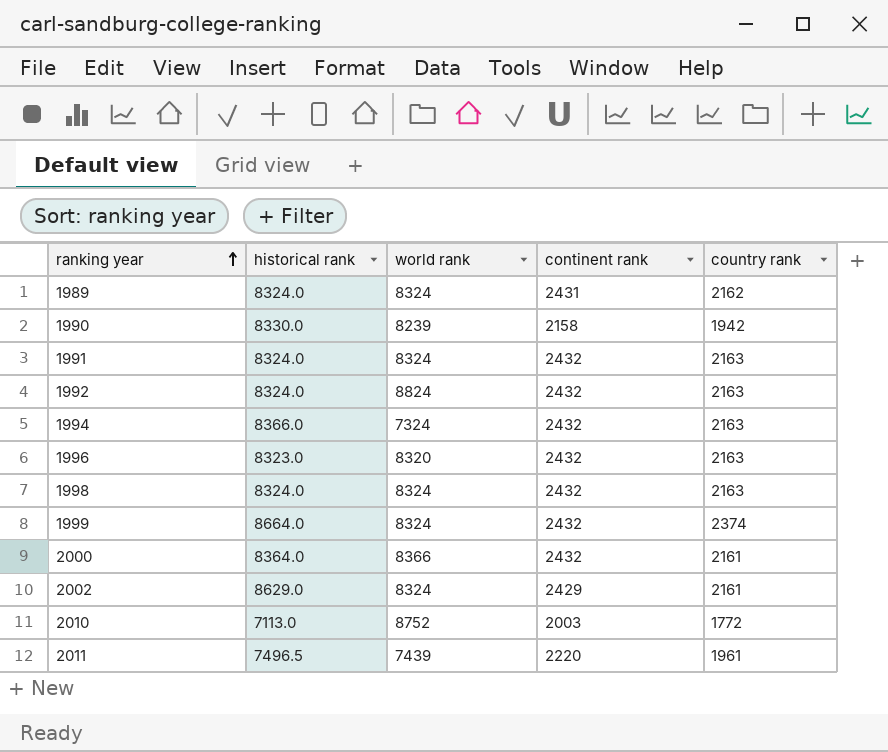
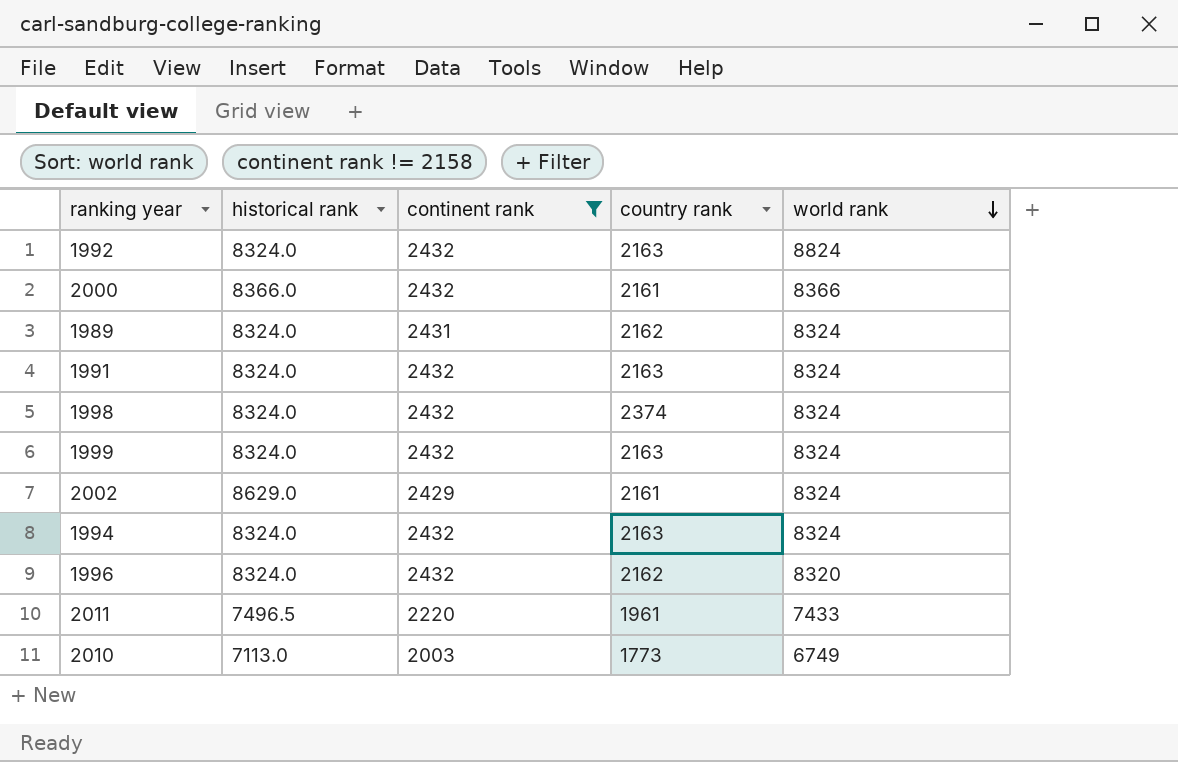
filter: none -> continent rank != 2158
row order: ranking year ascending -> world rank descending
column world rank | position: 3 -> 5
2000 | historical rank: 8364.0 -> 8366.0
1998 | country rank: 2163 -> 2374
1999 | historical rank: 8664.0 -> 8324.0
1999 | country rank: 2374 -> 2163
1994 | historical rank: 8366.0 -> 8324.0
1994 | world rank: 7324 -> 8324
1996 | historical rank: 8323.0 -> 8324.0
1996 | country rank: 2163 -> 2162
2011 | world rank: 7439 -> 7433
2010 | country rank: 1772 -> 1773
2010 | world rank: 8752 -> 6749

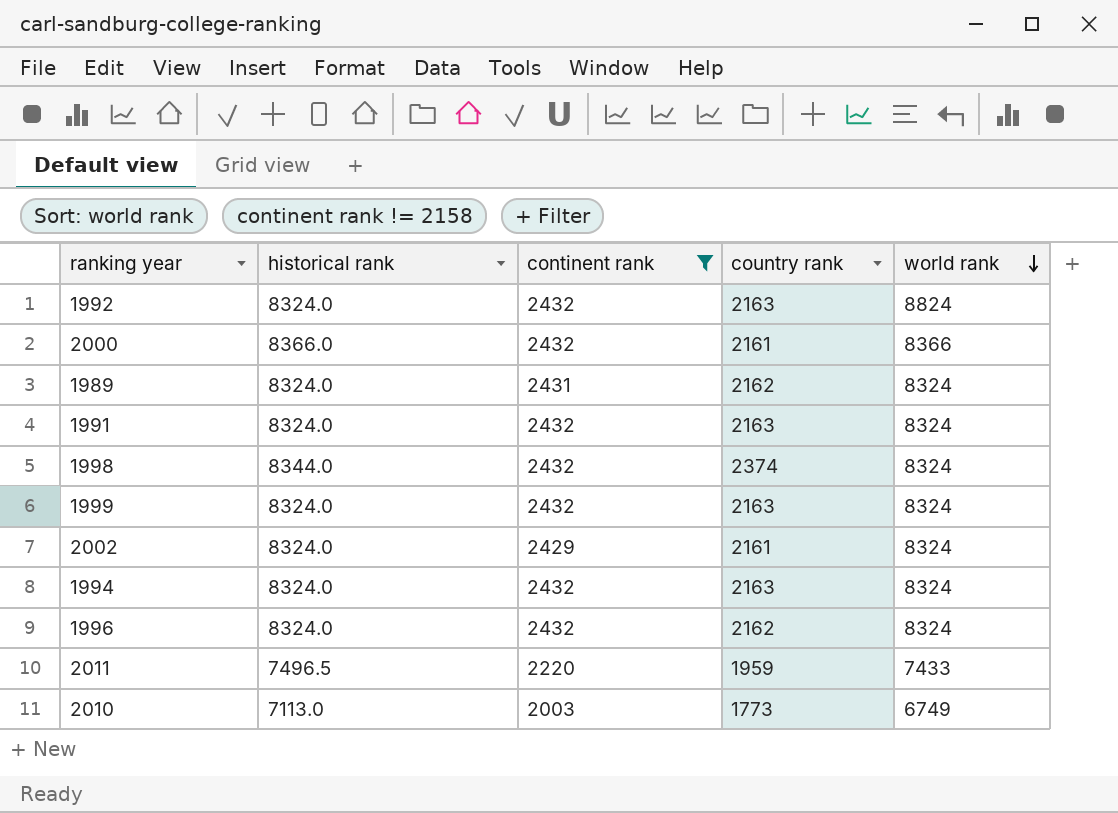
1998 | historical rank: 8324.0 -> 8344.0
2002 | historical rank: 8629.0 -> 8324.0
1996 | world rank: 8320 -> 8324
2011 | country rank: 1961 -> 1959

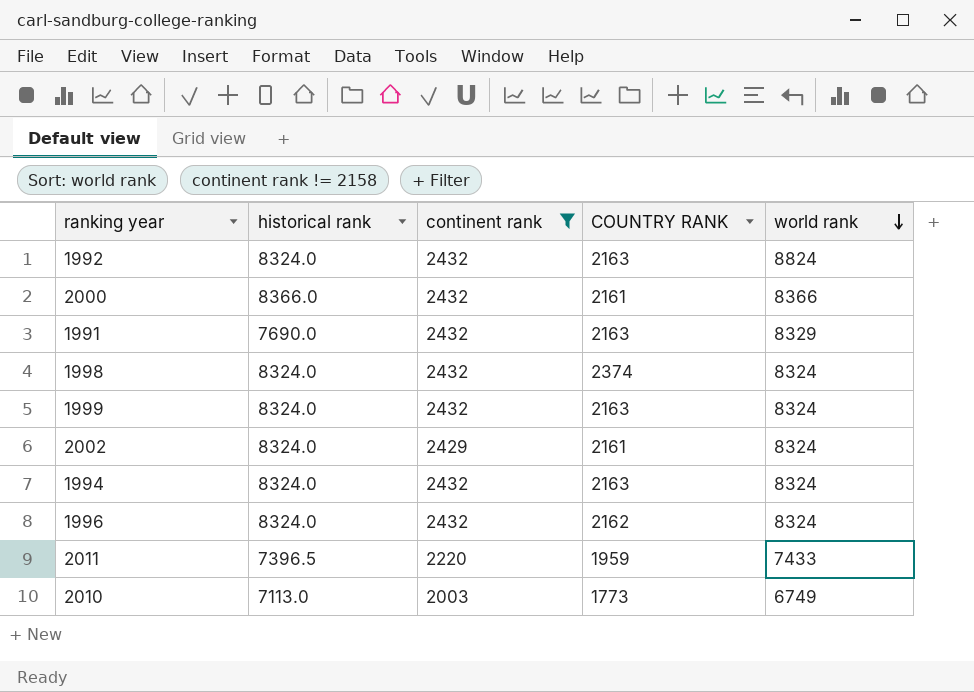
column name: country rank -> COUNTRY RANK
row 1989: 8324.0 | 2431 | 2162 | 8324 -> none
1991 | historical rank: 8324.0 -> 7690.0
1991 | world rank: 8324 -> 8329
1998 | historical rank: 8344.0 -> 8324.0
2011 | historical rank: 7496.5 -> 7396.5

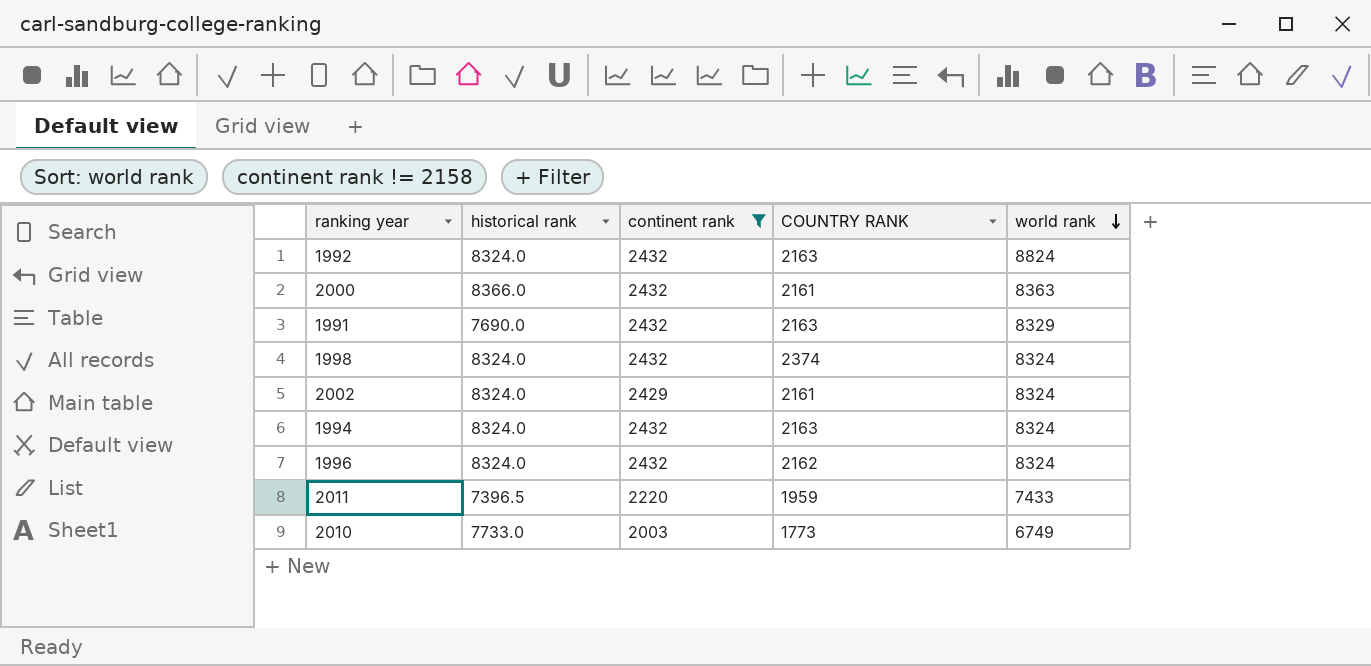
row 1999: 8324.0 | 2432 | 2163 | 8324 -> none
2000 | world rank: 8366 -> 8363
2010 | historical rank: 7113.0 -> 7733.0

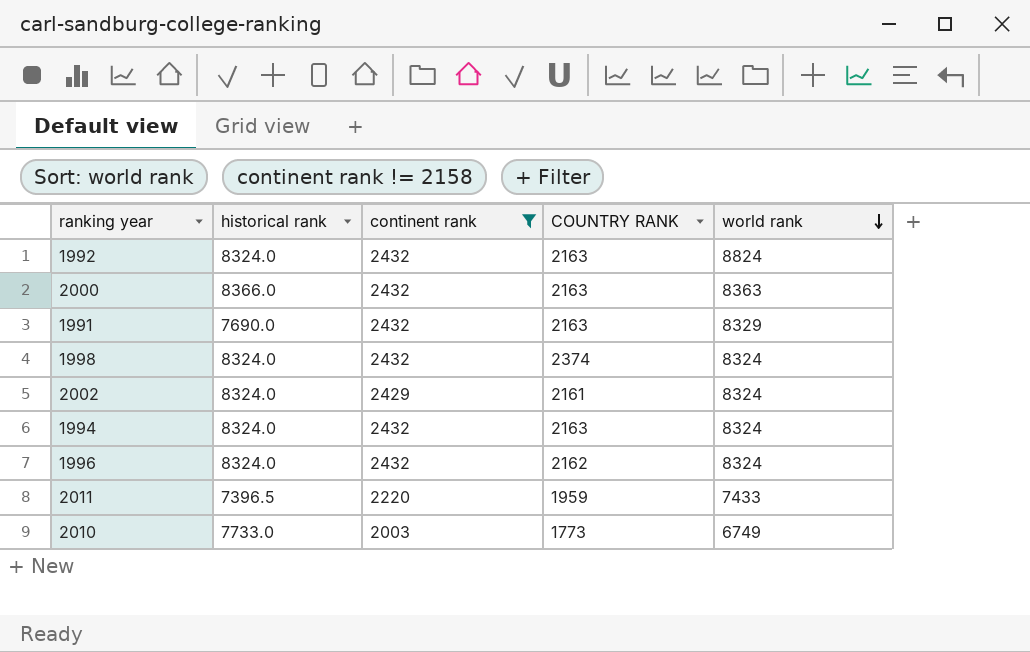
2000 | COUNTRY RANK: 2161 -> 2163

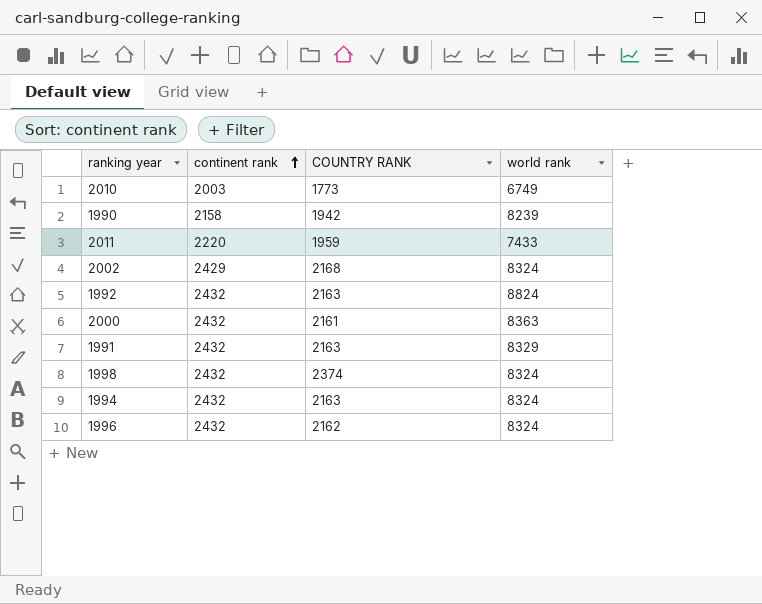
filter: continent rank != 2158 -> none
row order: world rank descending -> continent rank ascending
column historical rank | position: 2 -> none
2002 | COUNTRY RANK: 2161 -> 2168
2000 | COUNTRY RANK: 2163 -> 2161

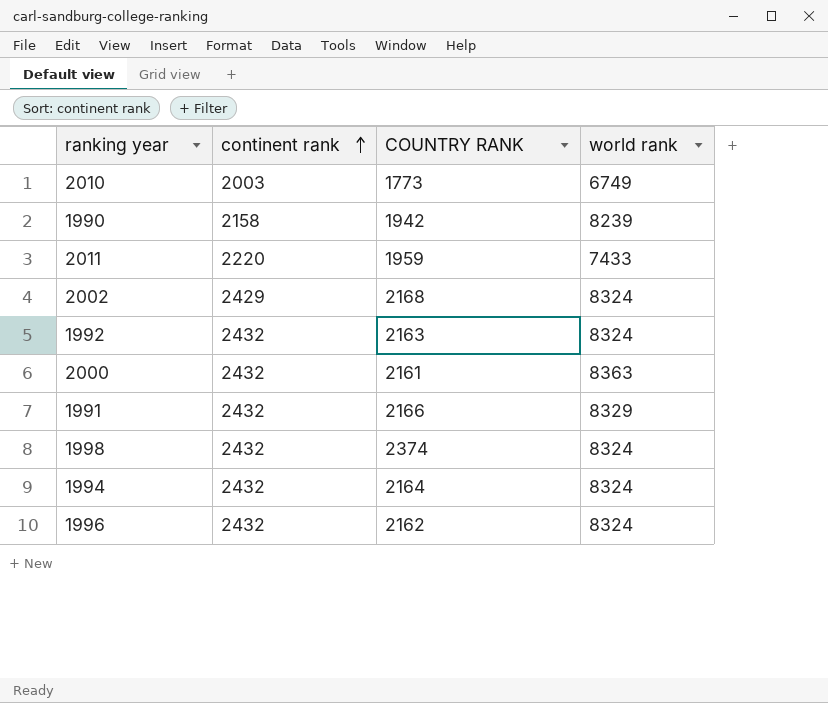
1992 | world rank: 8824 -> 8324
1991 | COUNTRY RANK: 2163 -> 2166
1994 | COUNTRY RANK: 2163 -> 2164

